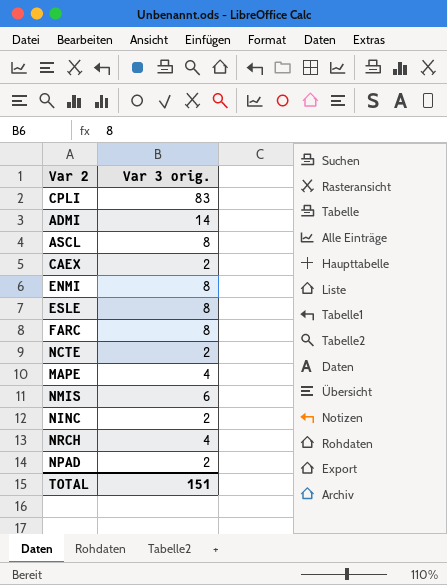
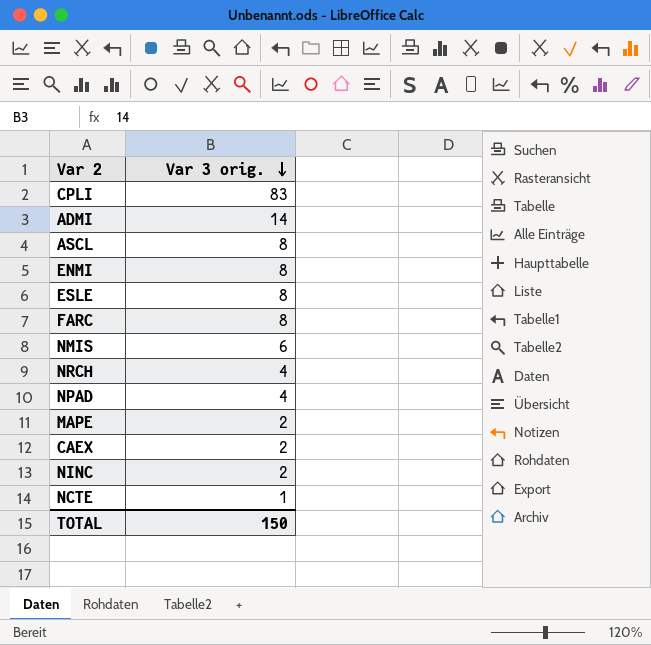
row order: none -> Var 3 orig. descending
NPAD | Var 3 orig.: 2 -> 4
MAPE | Var 3 orig.: 4 -> 2
NCTE | Var 3 orig.: 2 -> 1
TOTAL | Var 3 orig.: 151 -> 150

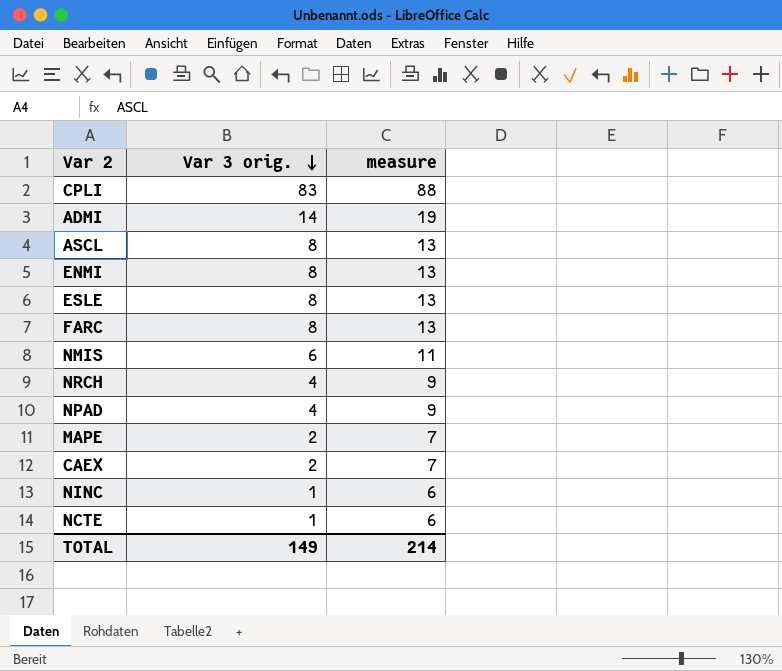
column measure | formula: none -> [Var 3 orig.] + 5
NINC | Var 3 orig.: 2 -> 1
TOTAL | Var 3 orig.: 150 -> 149

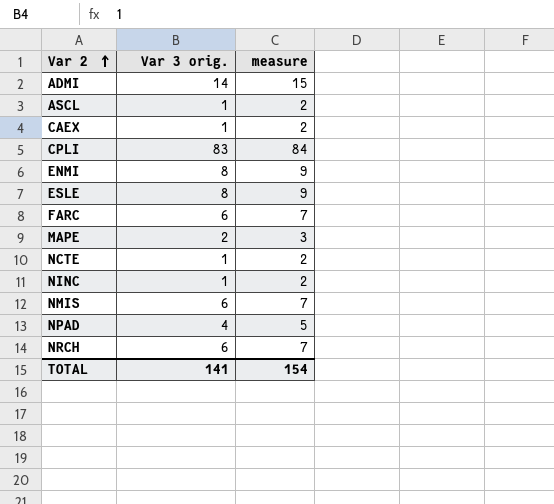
row order: Var 3 orig. descending -> Var 2 ascending
column measure | formula: [Var 3 orig.] + 5 -> [Var 3 orig.] + 1
ASCL | Var 3 orig.: 8 -> 1
CAEX | Var 3 orig.: 2 -> 1
FARC | Var 3 orig.: 8 -> 6
NRCH | Var 3 orig.: 4 -> 6
TOTAL | Var 3 orig.: 149 -> 141
TOTAL | measure: 214 -> 154

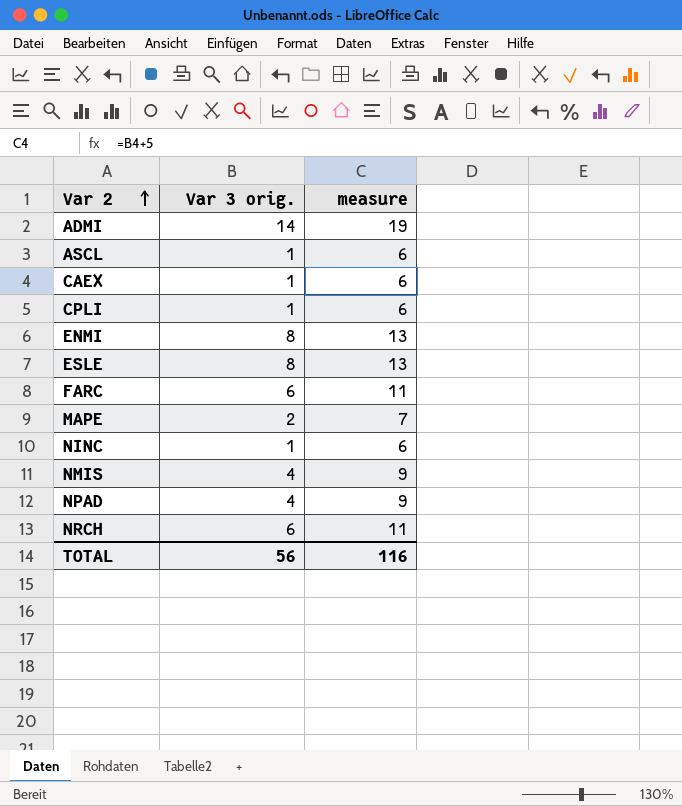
column measure | formula: [Var 3 orig.] + 1 -> [Var 3 orig.] + 5
row NCTE: 1 | 2 -> none
CPLI | Var 3 orig.: 83 -> 1
NMIS | Var 3 orig.: 6 -> 4
TOTAL | Var 3 orig.: 141 -> 56
TOTAL | measure: 154 -> 116

